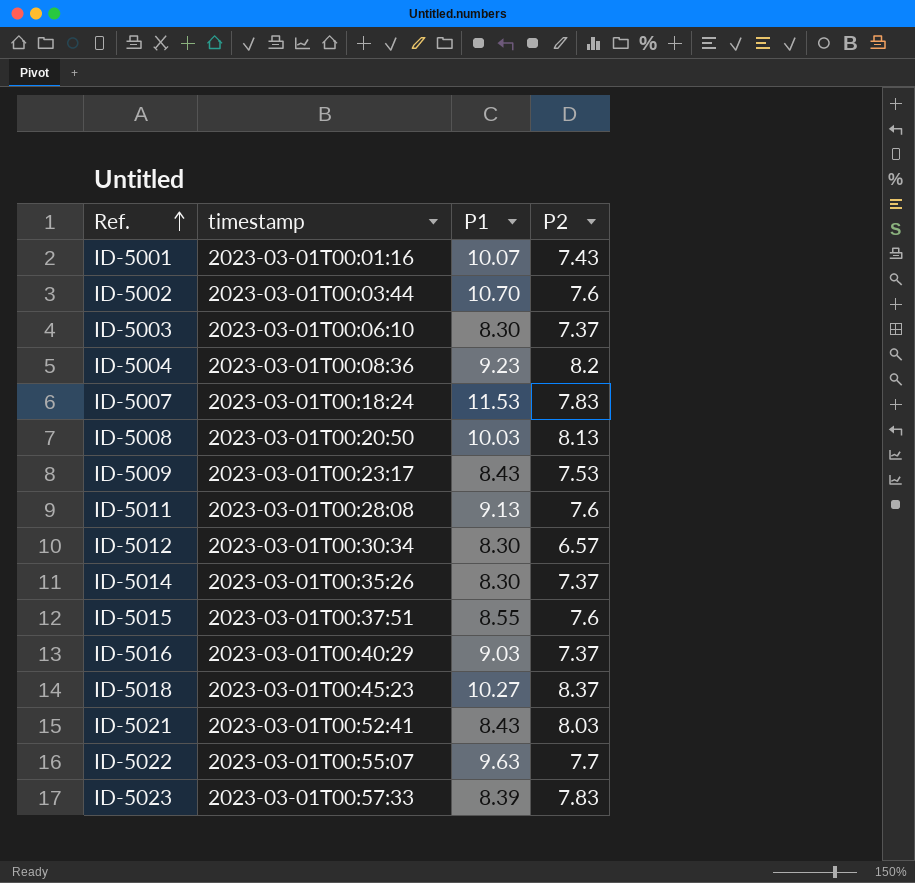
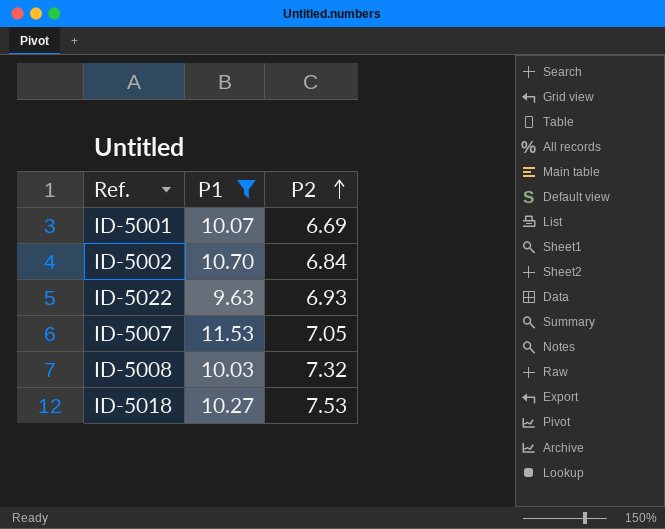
filter: none -> P1 >= 9.63
row order: Ref. ascending -> P2 ascending
column timestamp | position: 2 -> none
ID-5001 | P2: 7.43 -> 6.69
ID-5002 | P2: 7.6 -> 6.84
ID-5022 | P2: 7.7 -> 6.93
ID-5007 | P2: 7.83 -> 7.05
ID-5008 | P2: 8.13 -> 7.32
ID-5018 | P2: 8.37 -> 7.53

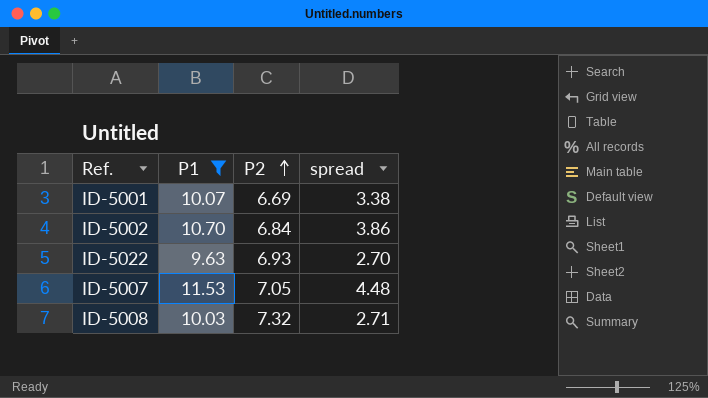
column spread | formula: none -> [P1] - [P2]
row ID-5018: 10.27 | 7.53 -> none

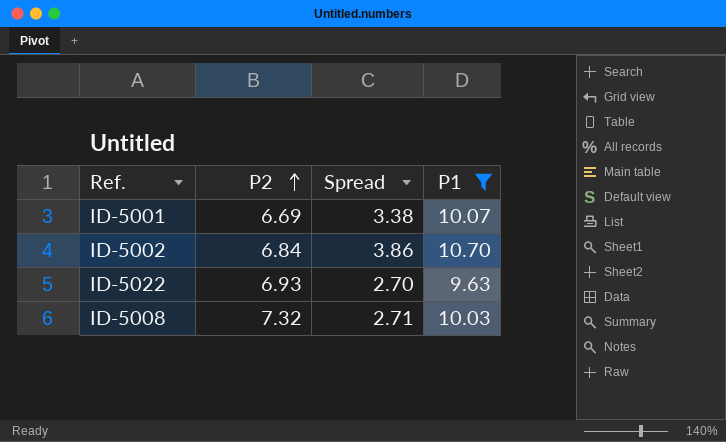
column name: spread -> Spread
column P1 | position: 2 -> 4
row ID-5007: 11.53 | 7.05 | 4.48 -> none

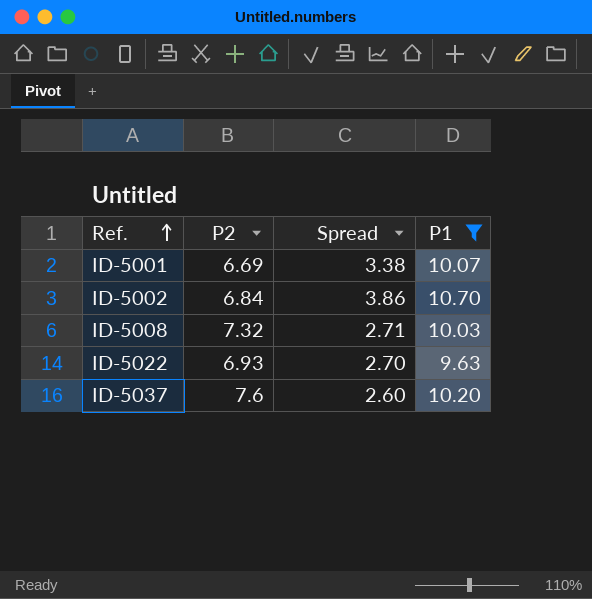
row order: P2 ascending -> Ref. ascending
row ID-5037: none -> 7.6 | 2.60 | 10.20

